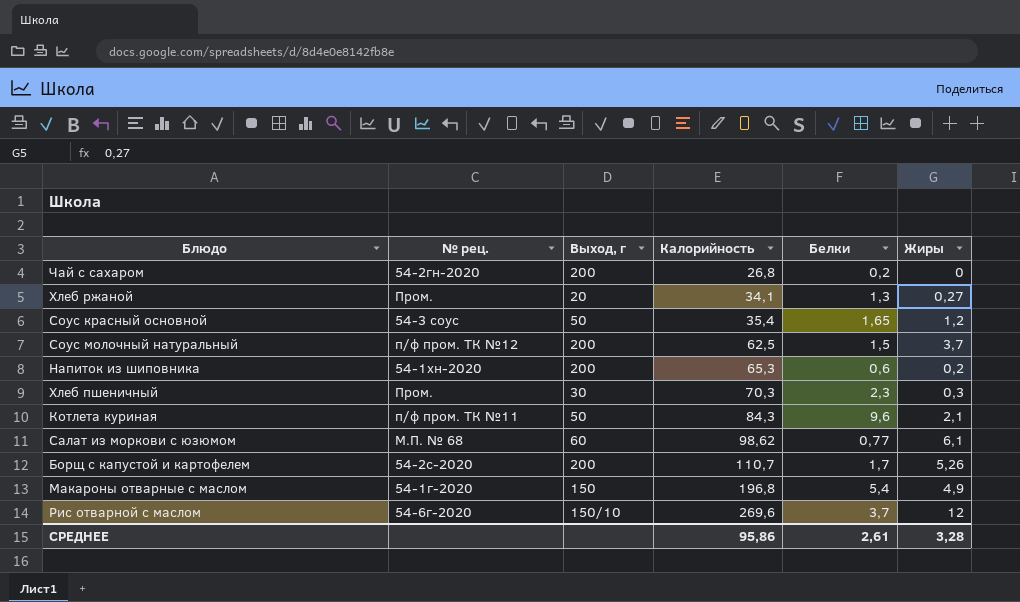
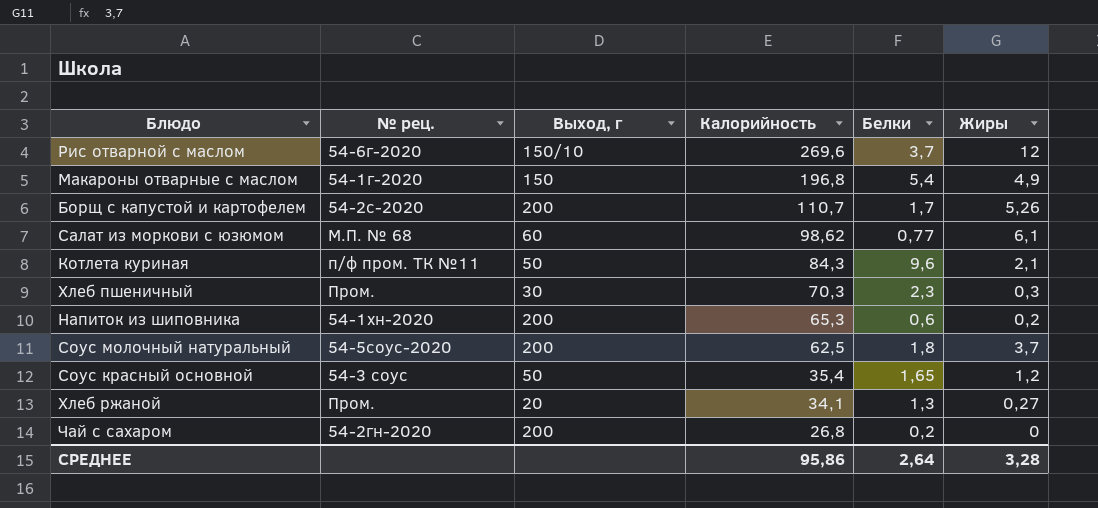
row order: Калорийность ascending -> Калорийность descending
Соус молочный натуральный | № рец.: п/ф пром. ТК №12 -> 54-5соус-2020
Соус молочный натуральный | Белки: 1,5 -> 1,8
СРЕДНЕЕ | Белки: 2,61 -> 2,64

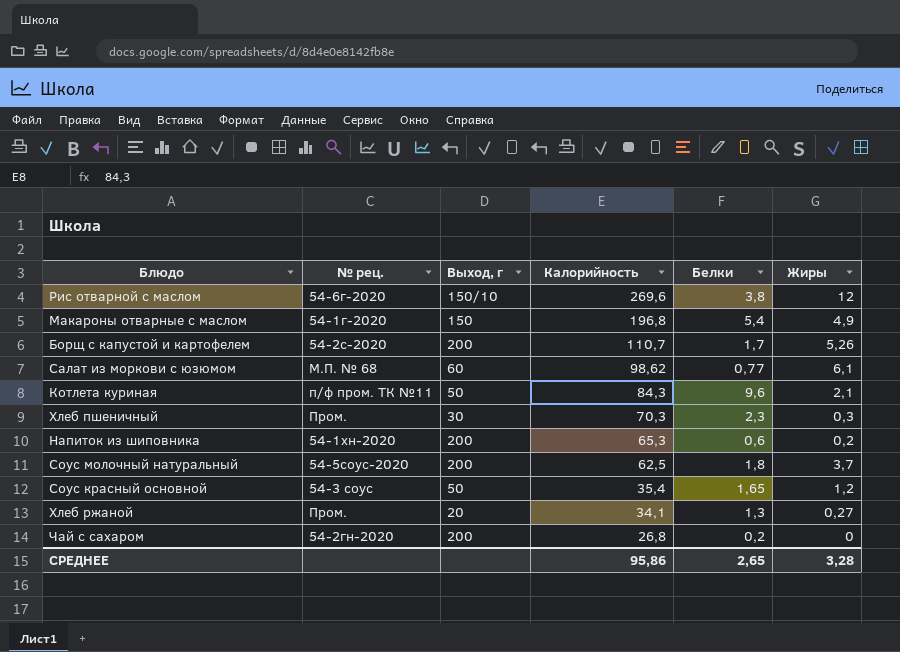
Рис отварной с маслом | Белки: 3,7 -> 3,8
СРЕДНЕЕ | Белки: 2,64 -> 2,65

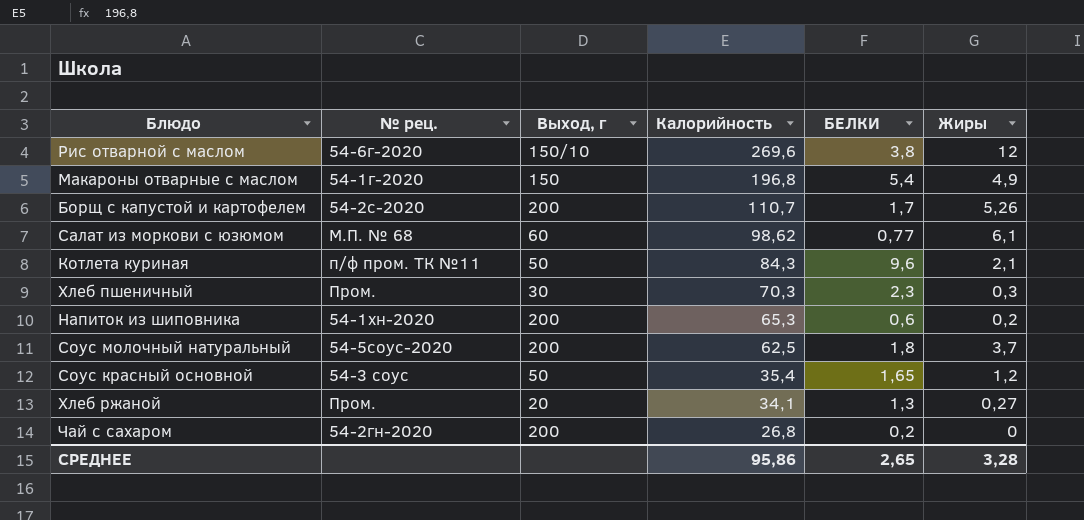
column name: Белки -> БЕЛКИ

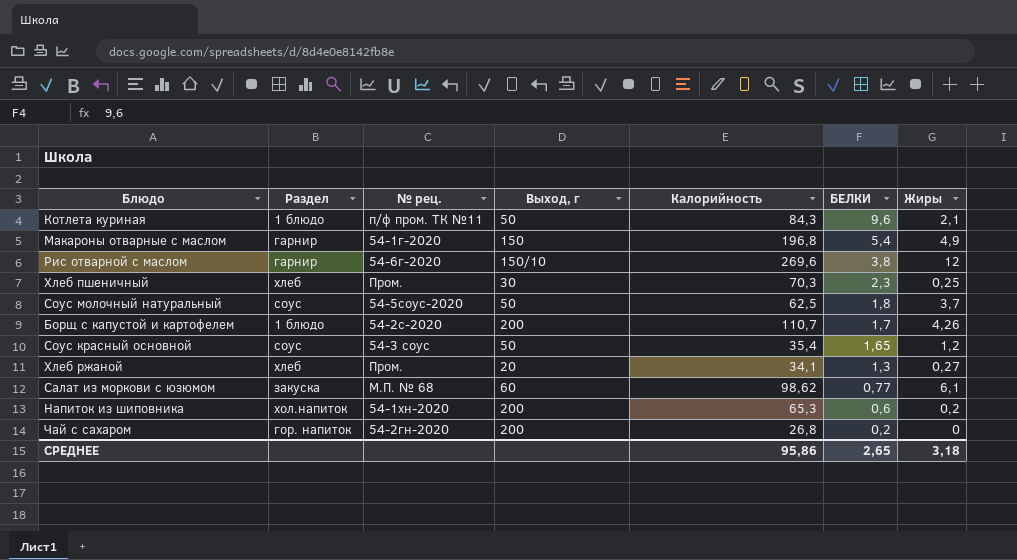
row order: Калорийность descending -> БЕЛКИ descending
column Раздел | position: none -> 2
Хлеб пшеничный | Жиры: 0,3 -> 0,25
Соус молочный натуральный | Выход, г: 200 -> 50
Борщ с капустой и картофелем | Жиры: 5,26 -> 4,26
СРЕДНЕЕ | Жиры: 3,28 -> 3,18

